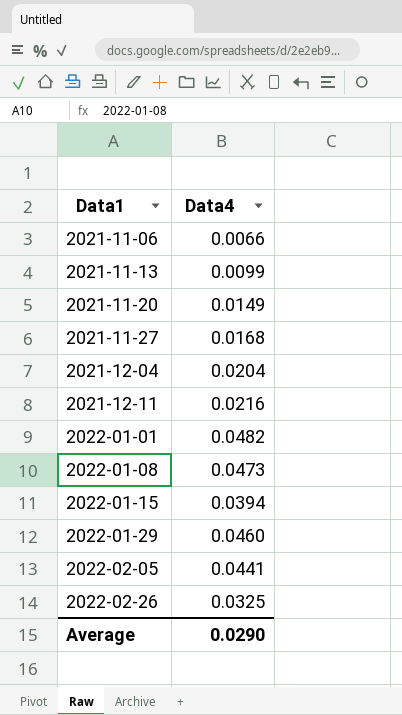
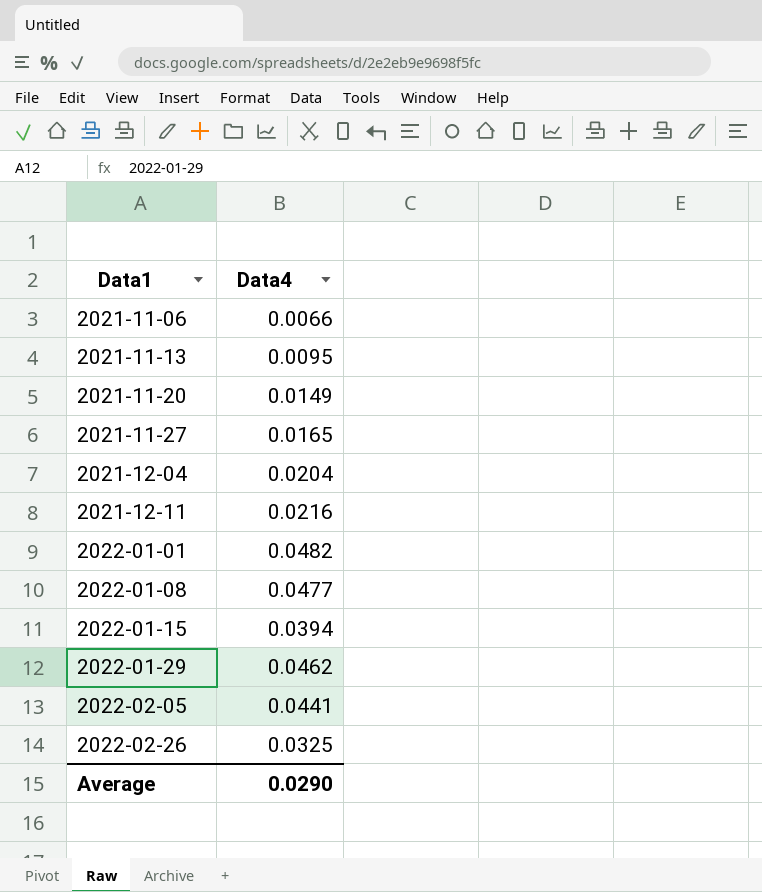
2021-11-13 | Data4: 0.0099 -> 0.0095
2021-11-27 | Data4: 0.0168 -> 0.0165
2022-01-08 | Data4: 0.0473 -> 0.0477
2022-01-29 | Data4: 0.0460 -> 0.0462

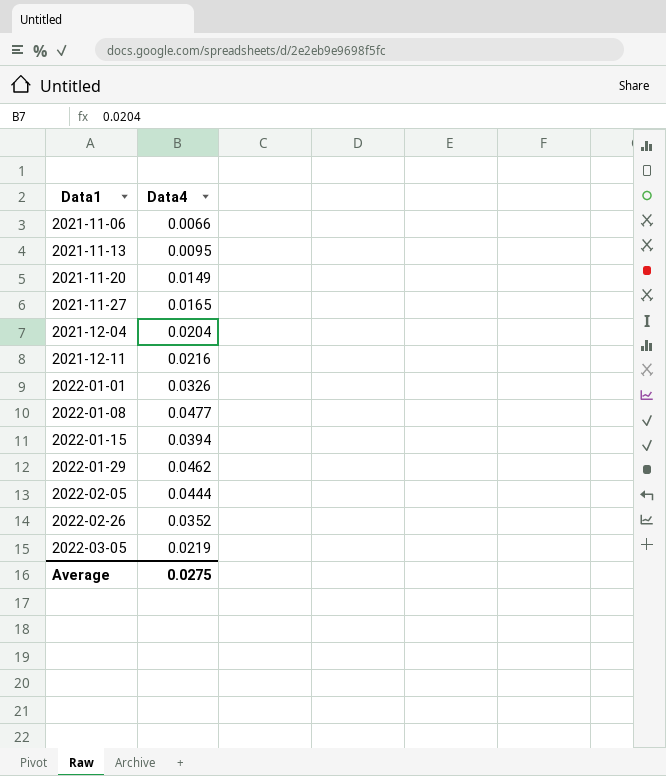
2022-01-01 | Data4: 0.0482 -> 0.0326
2022-02-05 | Data4: 0.0441 -> 0.0444
2022-02-26 | Data4: 0.0325 -> 0.0352
row 2022-03-05: none -> 0.0219
Average | Data4: 0.0290 -> 0.0275

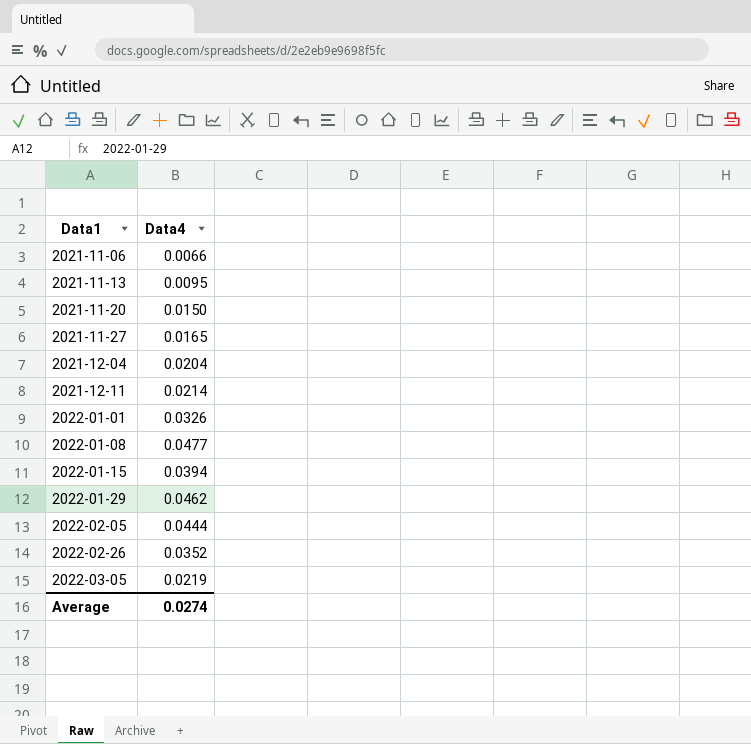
2021-11-20 | Data4: 0.0149 -> 0.0150
2021-12-11 | Data4: 0.0216 -> 0.0214
Average | Data4: 0.0275 -> 0.0274

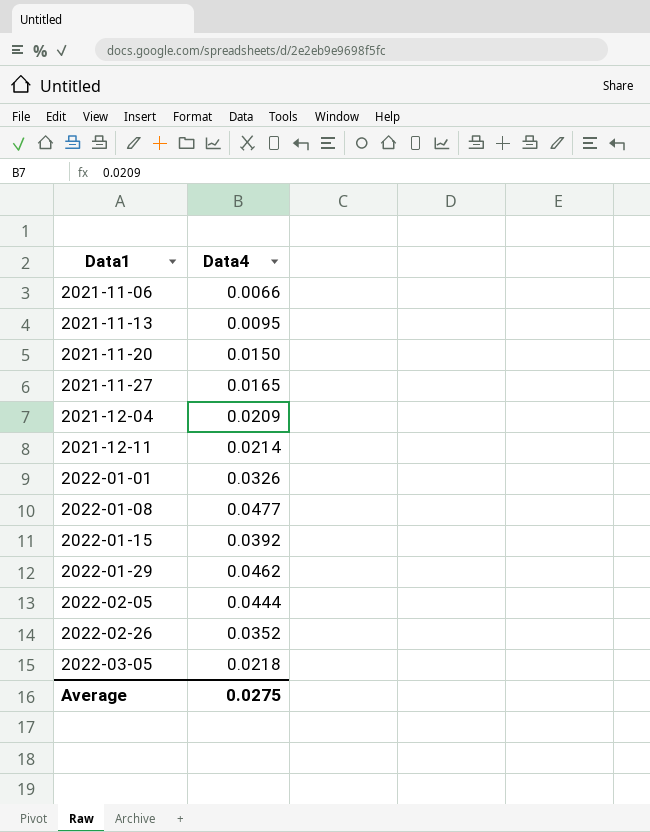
2021-12-04 | Data4: 0.0204 -> 0.0209
2022-01-15 | Data4: 0.0394 -> 0.0392
2022-03-05 | Data4: 0.0219 -> 0.0218
Average | Data4: 0.0274 -> 0.0275

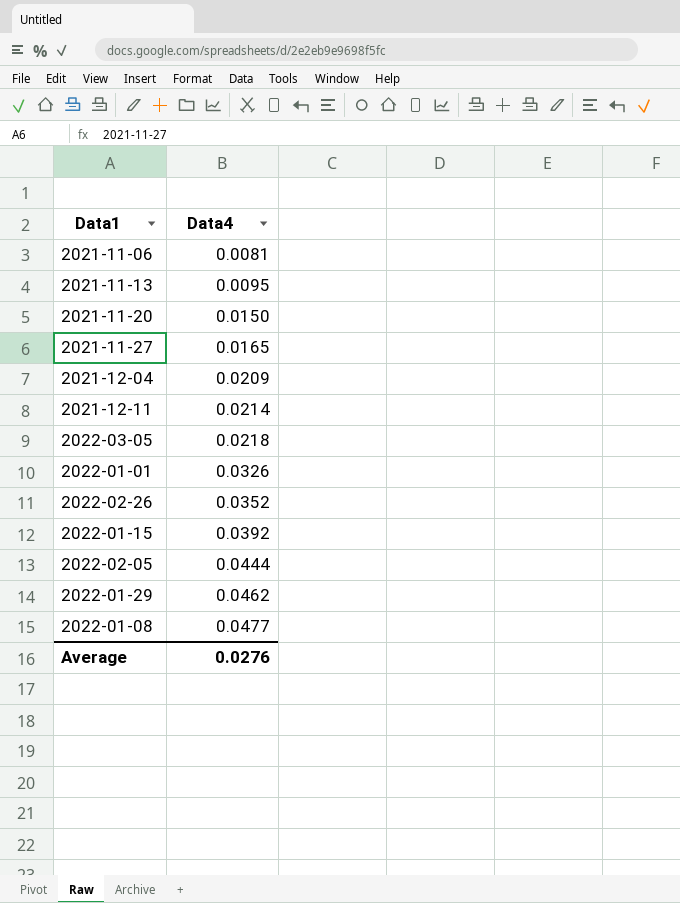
row order: Data1 ascending -> Data4 ascending
2021-11-06 | Data4: 0.0066 -> 0.0081
Average | Data4: 0.0275 -> 0.0276

